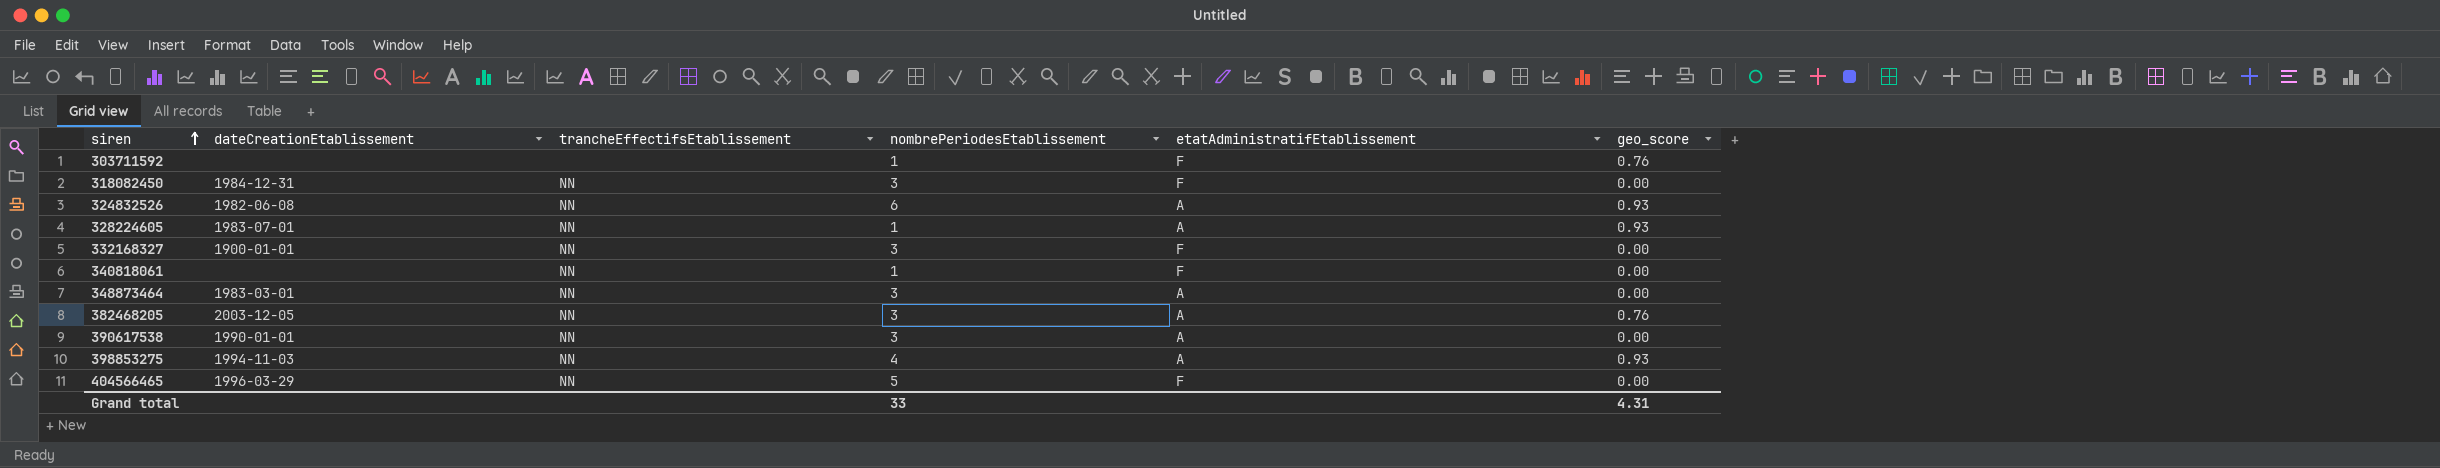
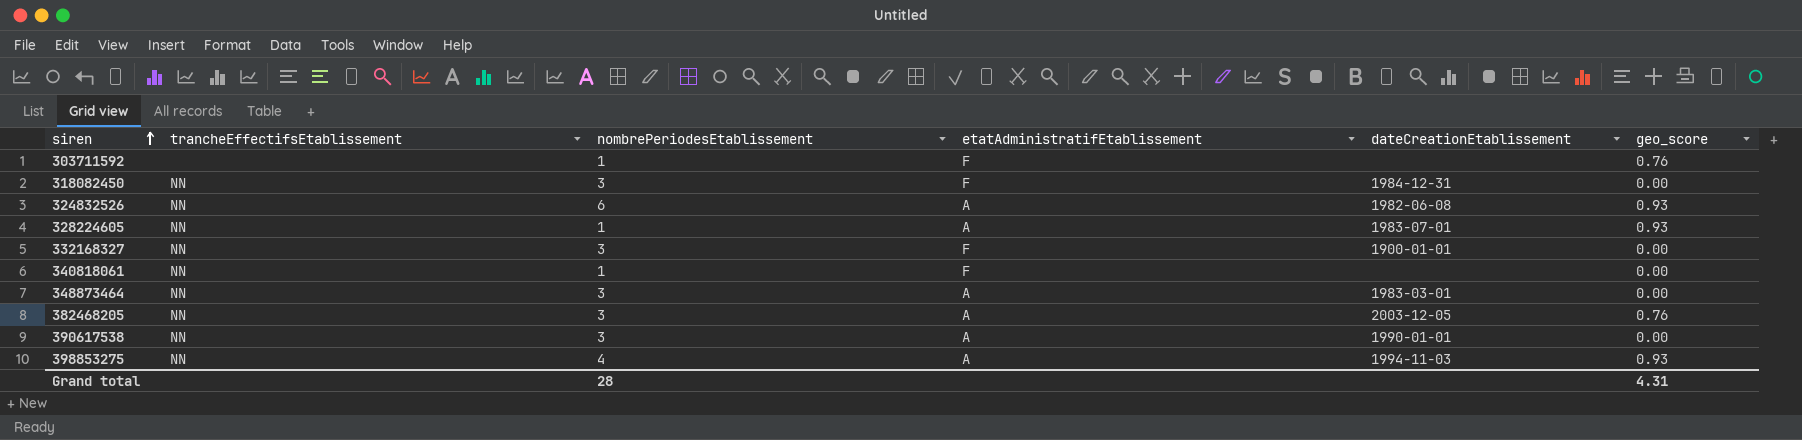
column dateCreationEtablissement | position: 2 -> 5
row 404566465: 1996-03-29 | NN | 5 | F | 0.00 -> none
Grand total | nombrePeriodesEtablissement: 33 -> 28

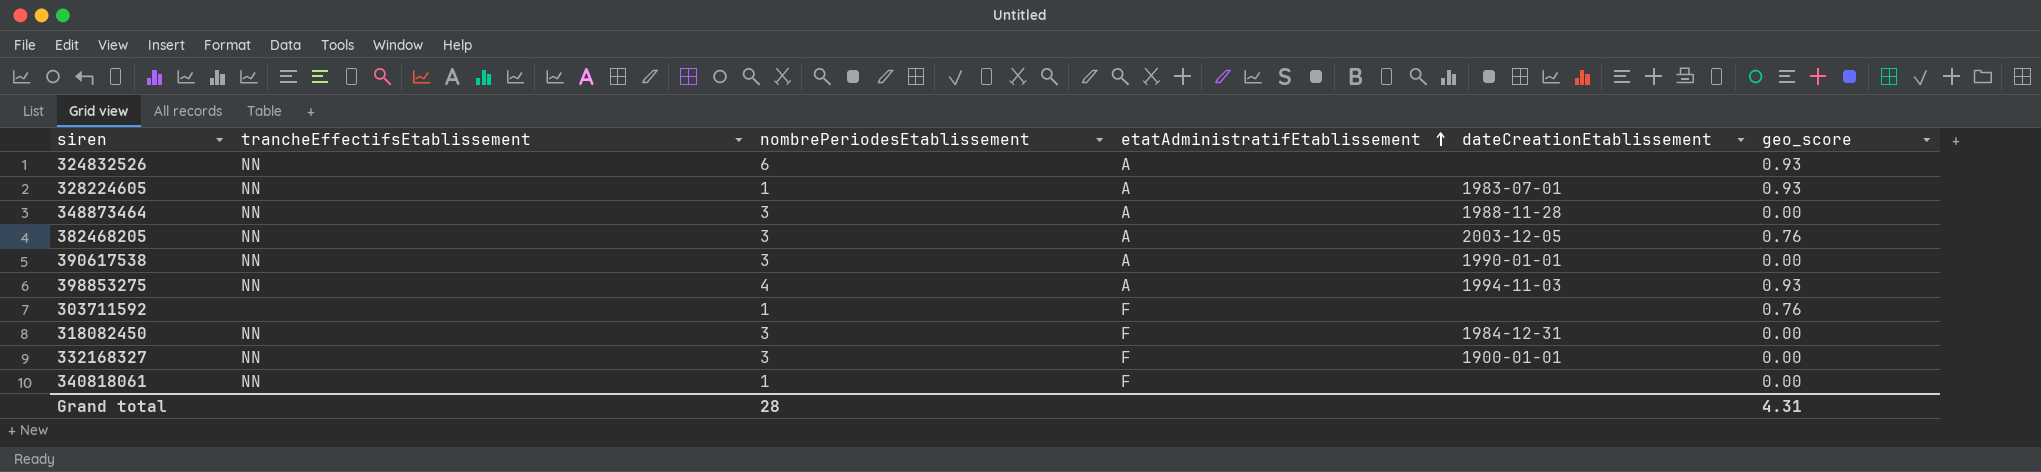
row order: siren ascending -> etatAdministratifEtablissement ascending
324832526 | dateCreationEtablissement: 1982-06-08 -> none
348873464 | dateCreationEtablissement: 1983-03-01 -> 1988-11-28

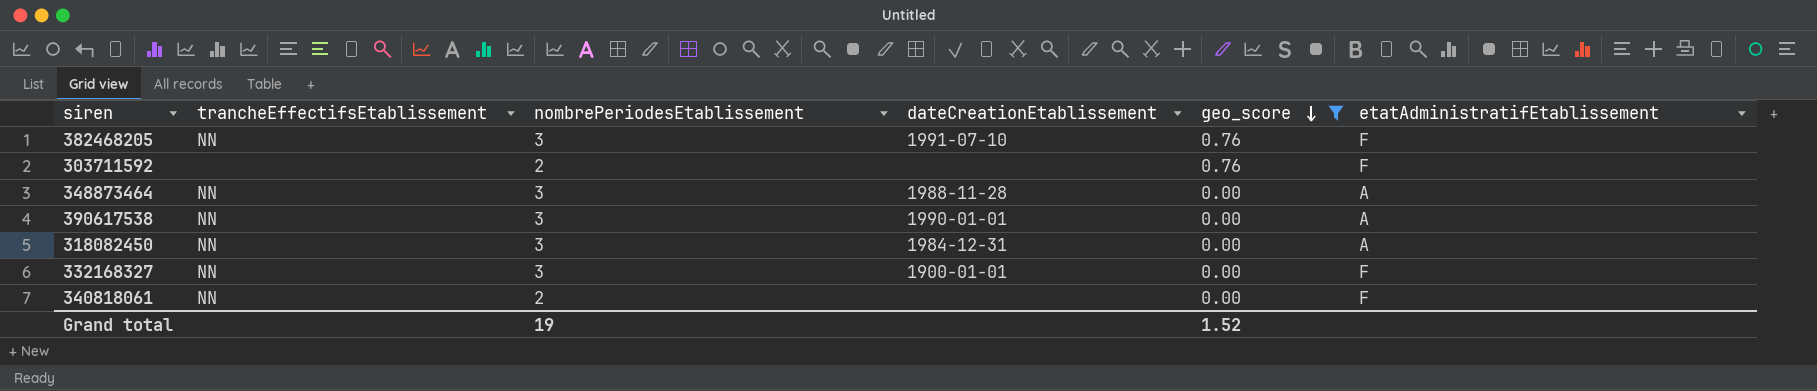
filter: none -> geo_score != 0.93
row order: etatAdministratifEtablissement ascending -> geo_score descending
column etatAdministratifEtablissement | position: 4 -> 6
382468205 | dateCreationEtablissement: 2003-12-05 -> 1991-07-10
382468205 | etatAdministratifEtablissement: A -> F
303711592 | nombrePeriodesEtablissement: 1 -> 2
318082450 | etatAdministratifEtablissement: F -> A
340818061 | nombrePeriodesEtablissement: 1 -> 2
Grand total | nombrePeriodesEtablissement: 28 -> 19
Grand total | geo_score: 4.31 -> 1.52

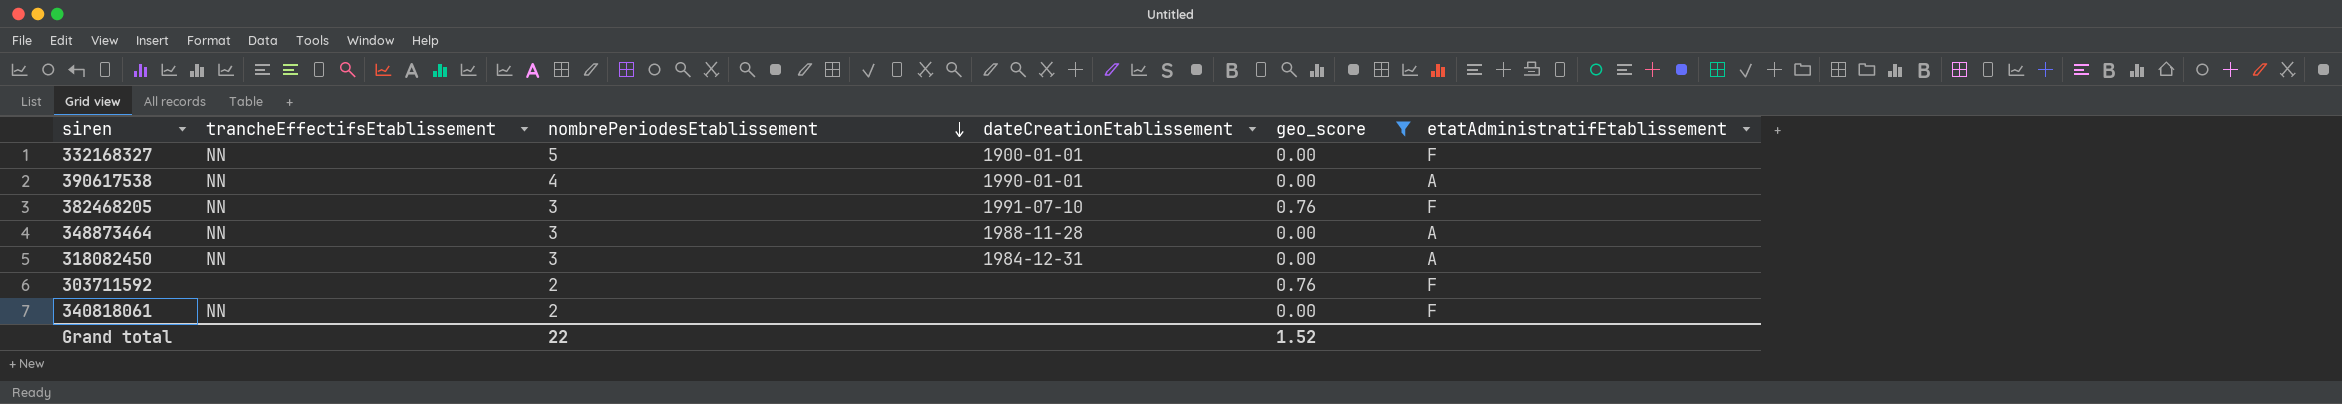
row order: geo_score descending -> nombrePeriodesEtablissement descending
332168327 | nombrePeriodesEtablissement: 3 -> 5
390617538 | nombrePeriodesEtablissement: 3 -> 4
Grand total | nombrePeriodesEtablissement: 19 -> 22

